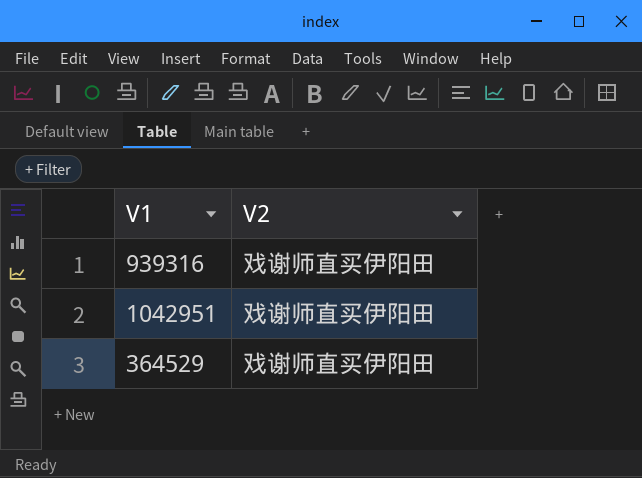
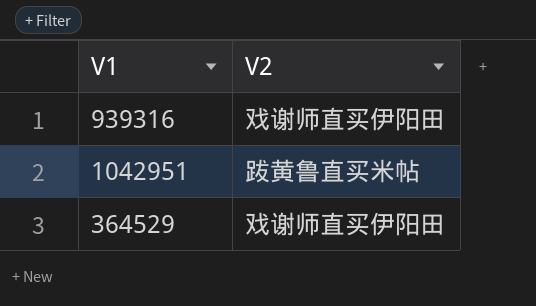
1042951 | V2: 戏谢师直买伊阳田 -> 跋黄鲁直买米帖

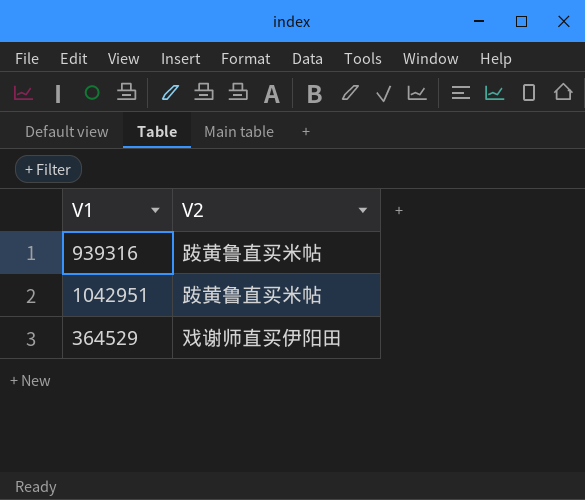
939316 | V2: 戏谢师直买伊阳田 -> 跋黄鲁直买米帖

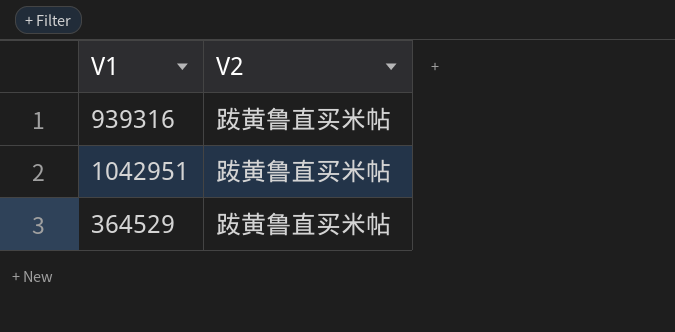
364529 | V2: 戏谢师直买伊阳田 -> 跋黄鲁直买米帖

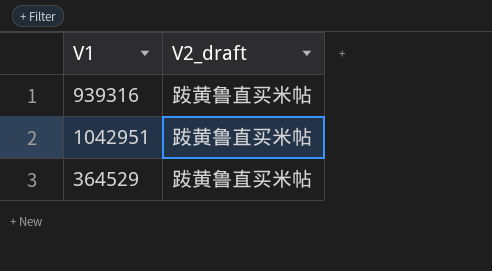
column name: V2 -> V2_draft

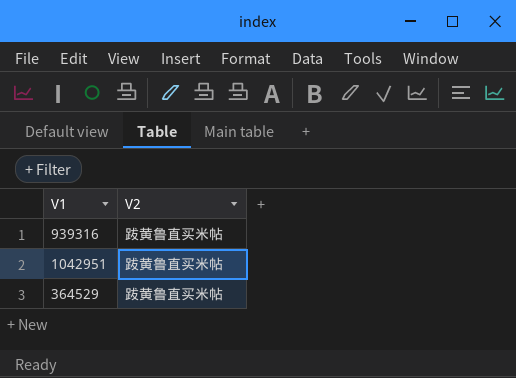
column name: V2_draft -> V2

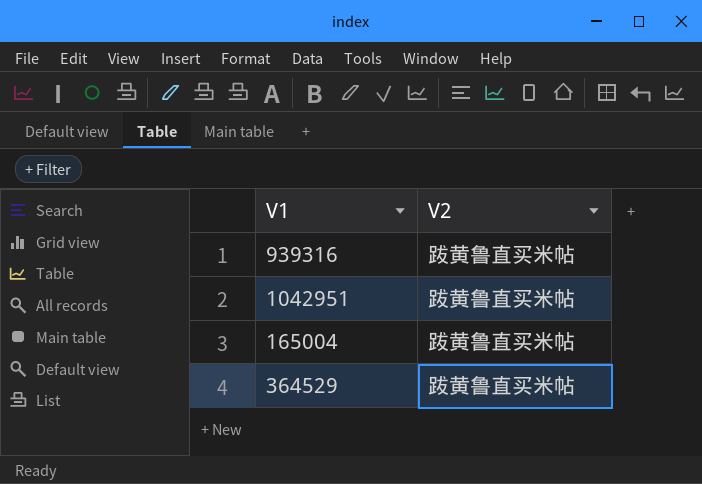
row 165004: none -> 跋黄鲁直买米帖

